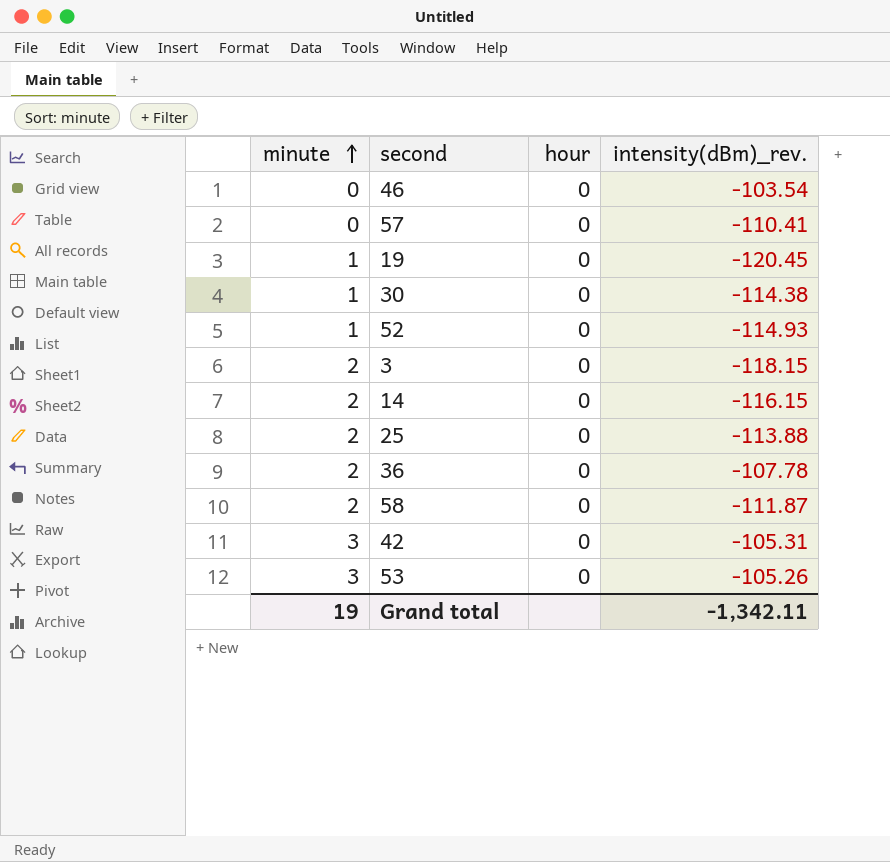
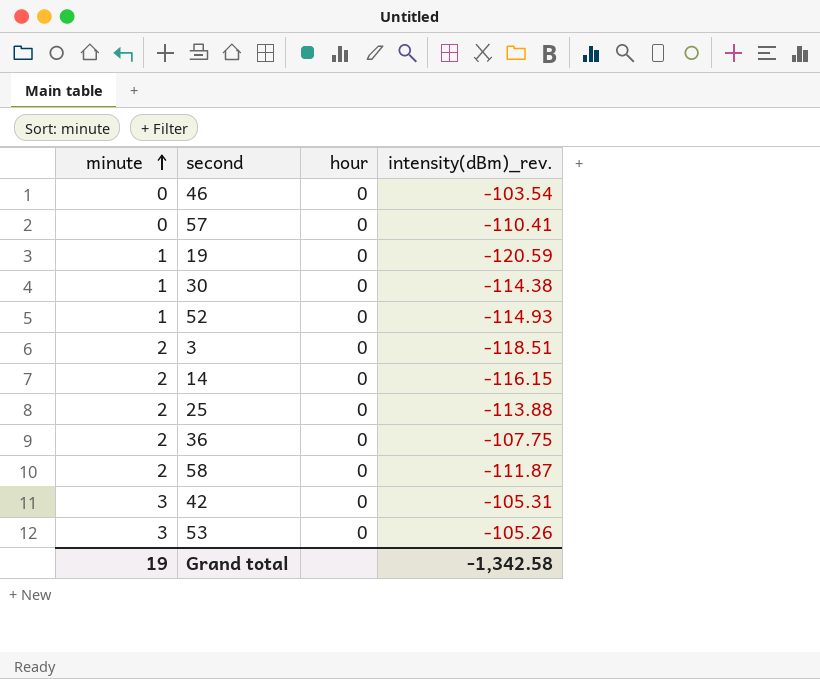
19 | intensity(dBm)_rev.: -120.45 -> -120.59
3 | intensity(dBm)_rev.: -118.15 -> -118.51
36 | intensity(dBm)_rev.: -107.78 -> -107.75
Grand total | intensity(dBm)_rev.: -1,342.11 -> -1,342.58

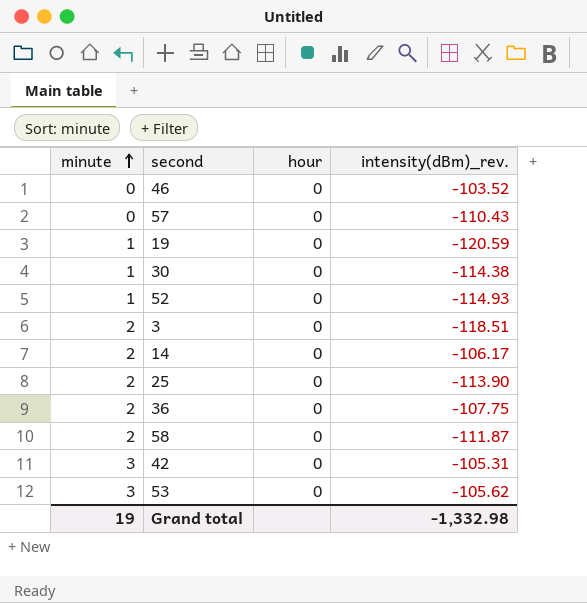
46 | intensity(dBm)_rev.: -103.54 -> -103.52
57 | intensity(dBm)_rev.: -110.41 -> -110.43
14 | intensity(dBm)_rev.: -116.15 -> -106.17
25 | intensity(dBm)_rev.: -113.88 -> -113.90
53 | intensity(dBm)_rev.: -105.26 -> -105.62
Grand total | intensity(dBm)_rev.: -1,342.58 -> -1,332.98

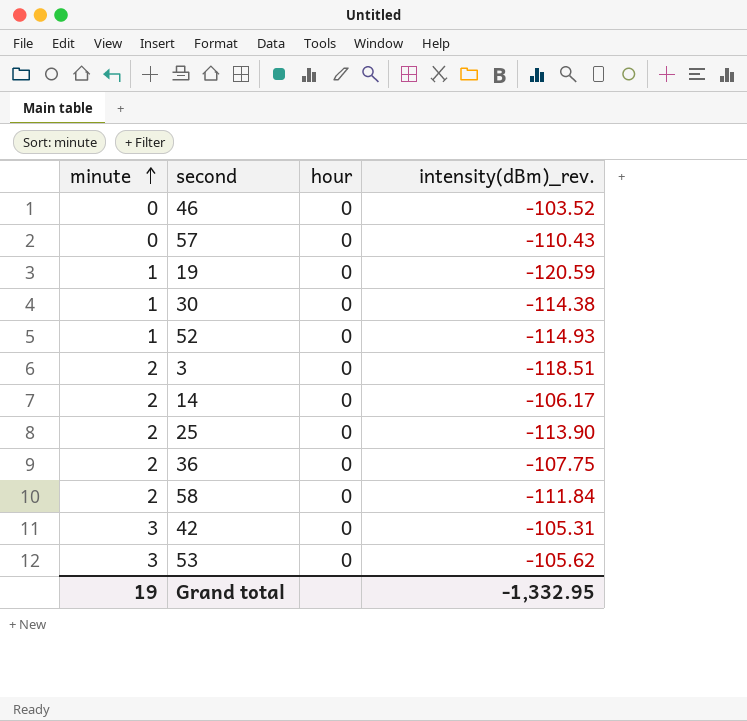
58 | intensity(dBm)_rev.: -111.87 -> -111.84
Grand total | intensity(dBm)_rev.: -1,332.98 -> -1,332.95

